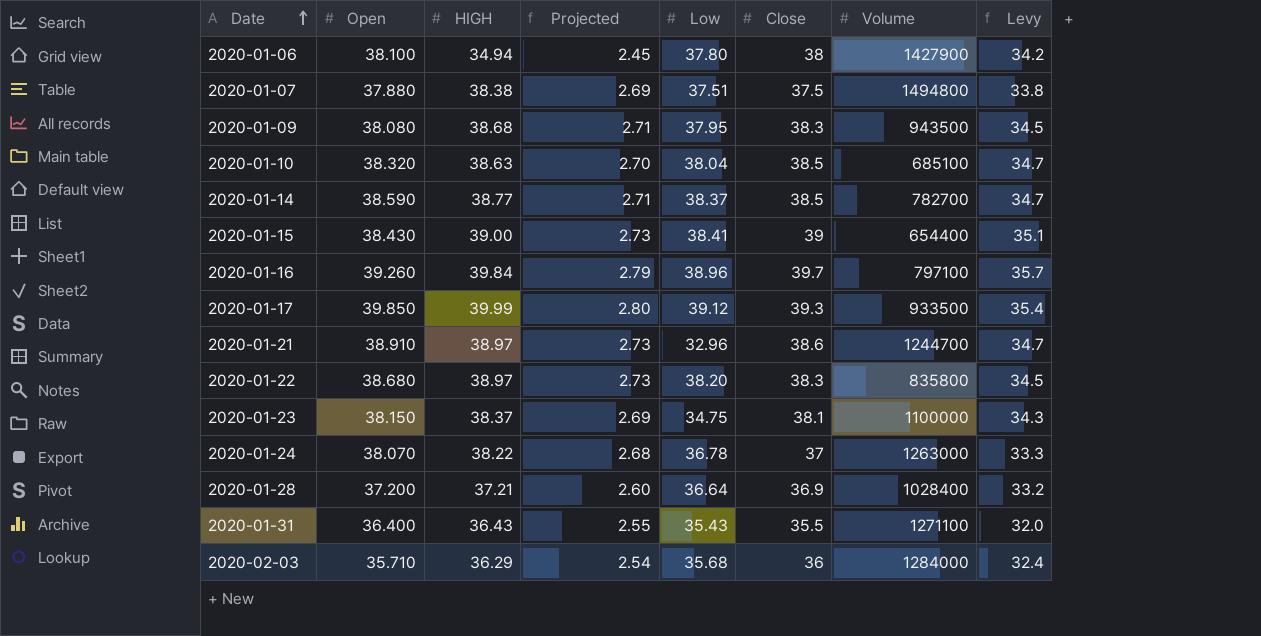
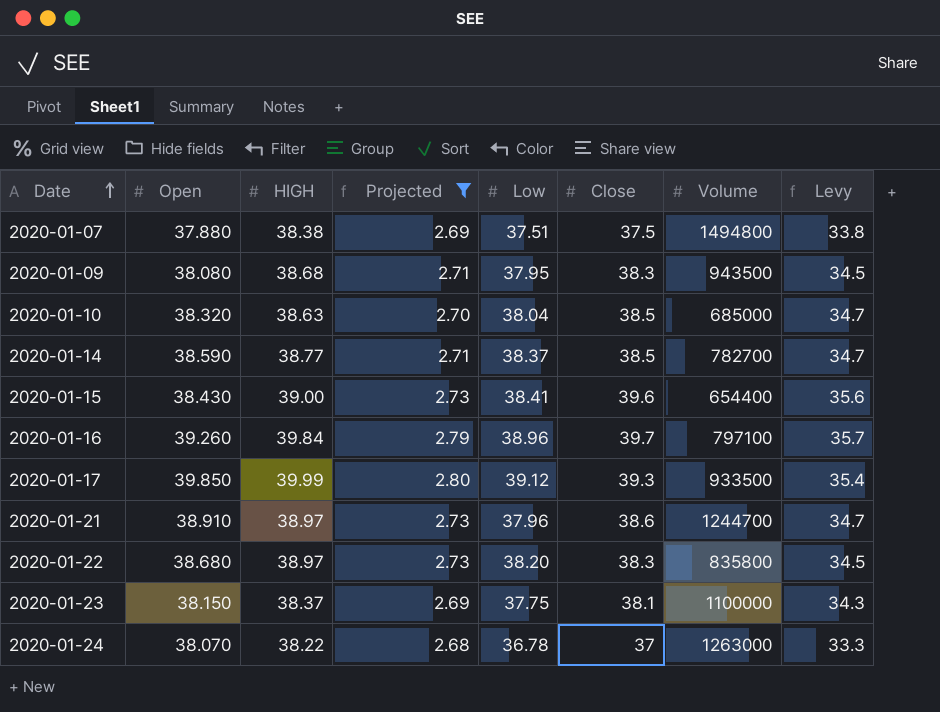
filter: none -> Projected >= 2.68
2020-01-10 | Volume: 685100 -> 685000
2020-01-15 | Close: 39 -> 39.6
2020-01-15 | Levy: 35.1 -> 35.6
2020-01-21 | Low: 32.96 -> 37.96
2020-01-23 | Low: 34.75 -> 37.75

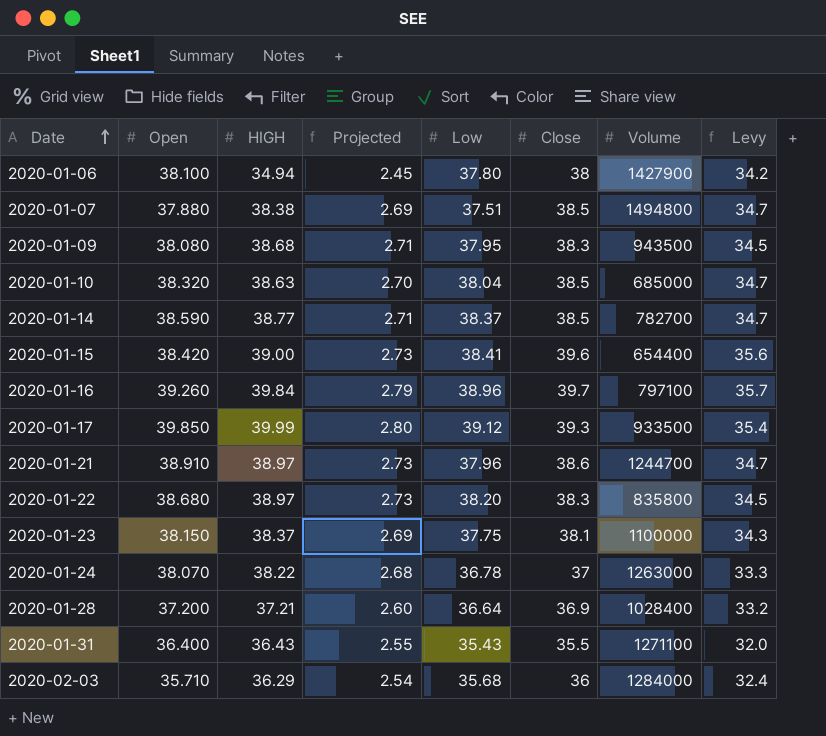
filter: Projected >= 2.68 -> none
2020-01-07 | Close: 37.5 -> 38.5
2020-01-07 | Levy: 33.8 -> 34.7
2020-01-15 | Open: 38.430 -> 38.420

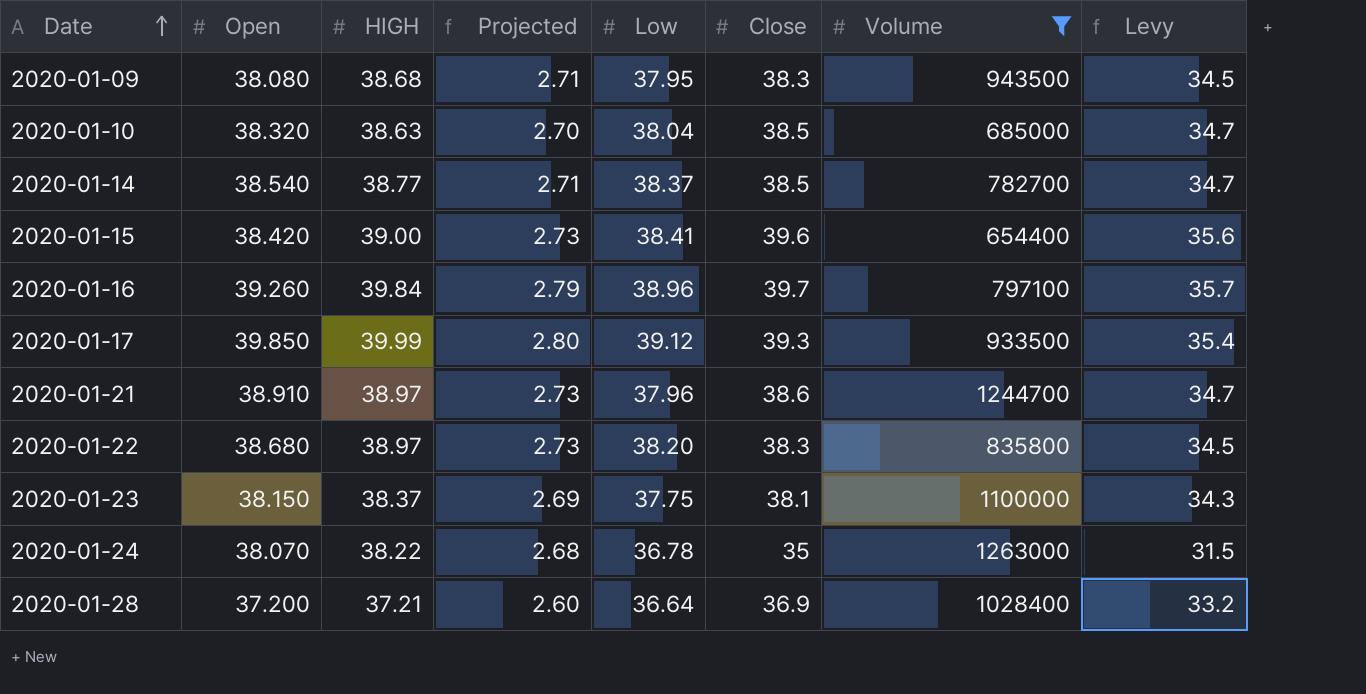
filter: none -> Volume <= 1263000
2020-01-14 | Open: 38.590 -> 38.540
2020-01-24 | Close: 37 -> 35
2020-01-24 | Levy: 33.3 -> 31.5

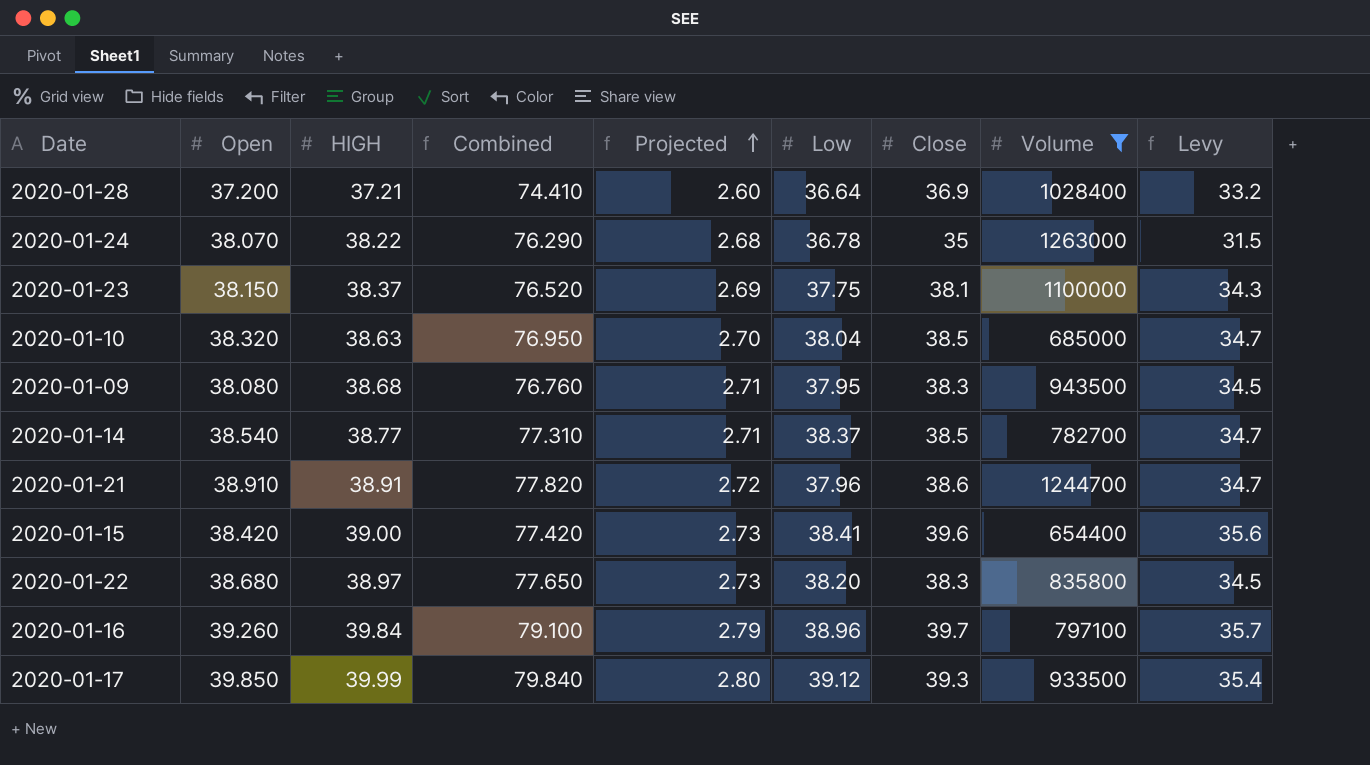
row order: Date ascending -> Projected ascending
column Combined | formula: none -> [Open] + [HIGH]
2020-01-21 | HIGH: 38.97 -> 38.91
2020-01-21 | Projected: 2.73 -> 2.72

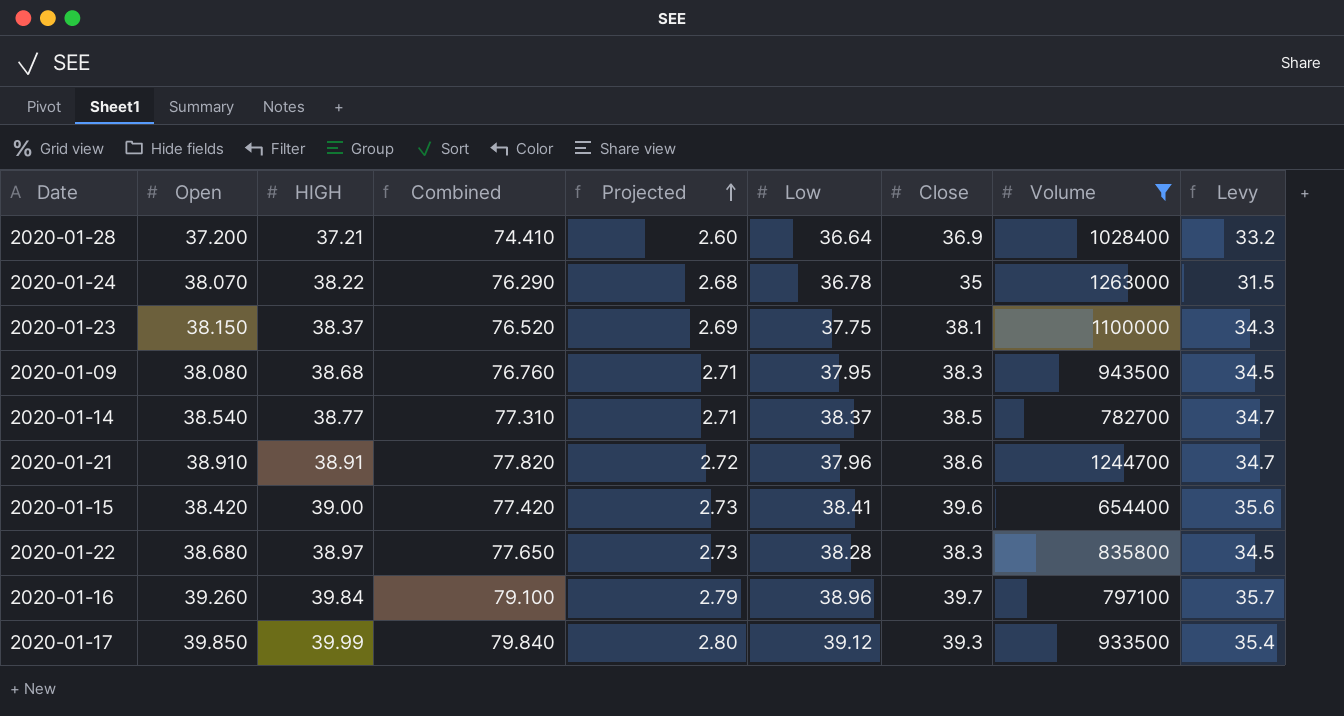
row 2020-01-10: 38.320 | 38.63 | 76.950 | 2.70 | 38.04 | 38.5 | 685000 | 34.7 -> none
2020-01-22 | Low: 38.20 -> 38.28

